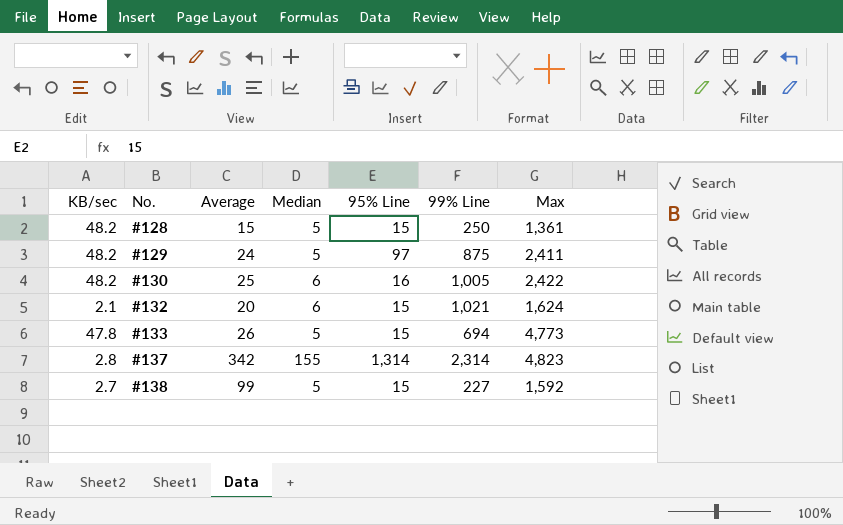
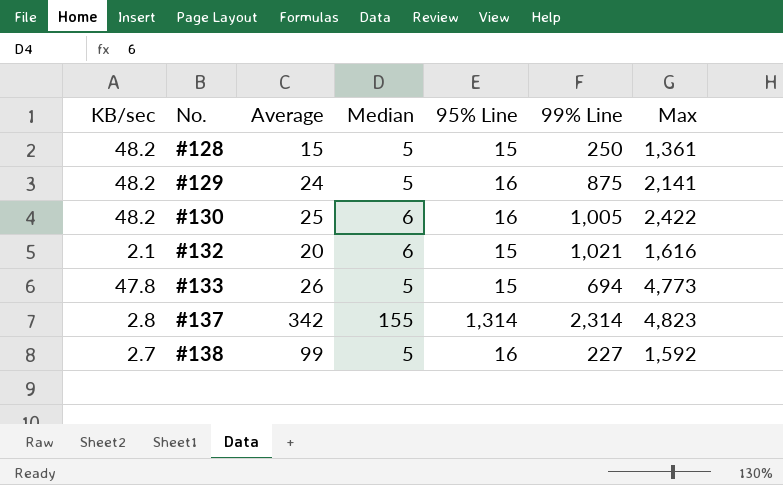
#129 | 95% Line: 97 -> 16
#129 | Max: 2,411 -> 2,141
#132 | Max: 1,624 -> 1,616
#138 | 95% Line: 15 -> 16

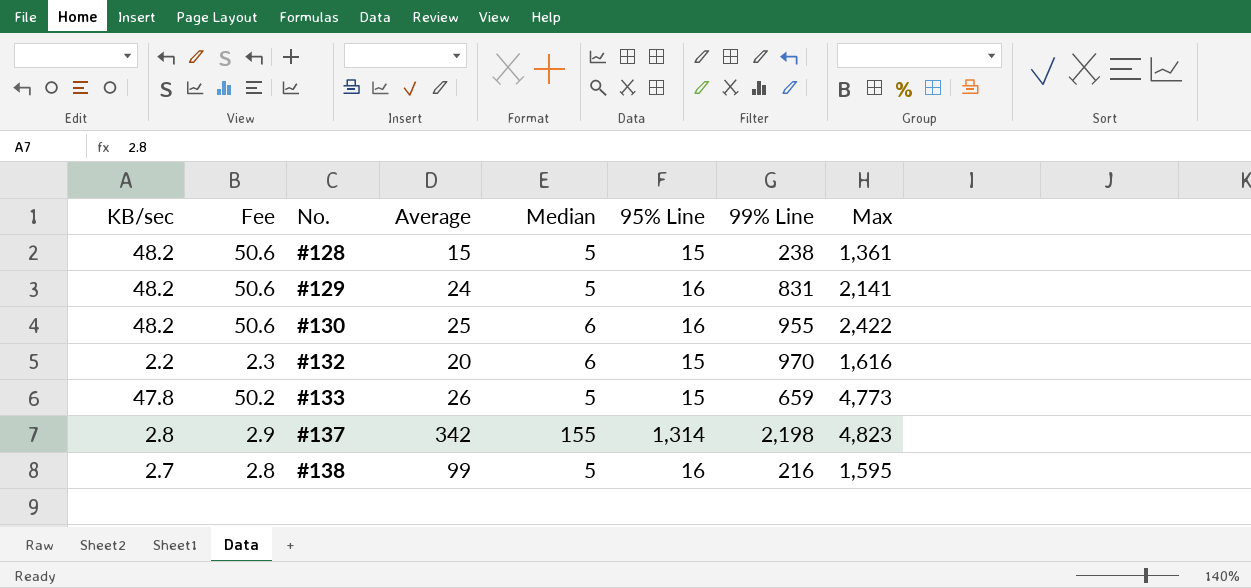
column Fee | formula: none -> [KB/sec] * 1.05
#128 | 99% Line: 250 -> 238
#129 | 99% Line: 875 -> 831
#130 | 99% Line: 1,005 -> 955
#132 | KB/sec: 2.1 -> 2.2
#132 | 99% Line: 1,021 -> 970
#133 | 99% Line: 694 -> 659
#137 | 99% Line: 2,314 -> 2,198
#138 | 99% Line: 227 -> 216
#138 | Max: 1,592 -> 1,595

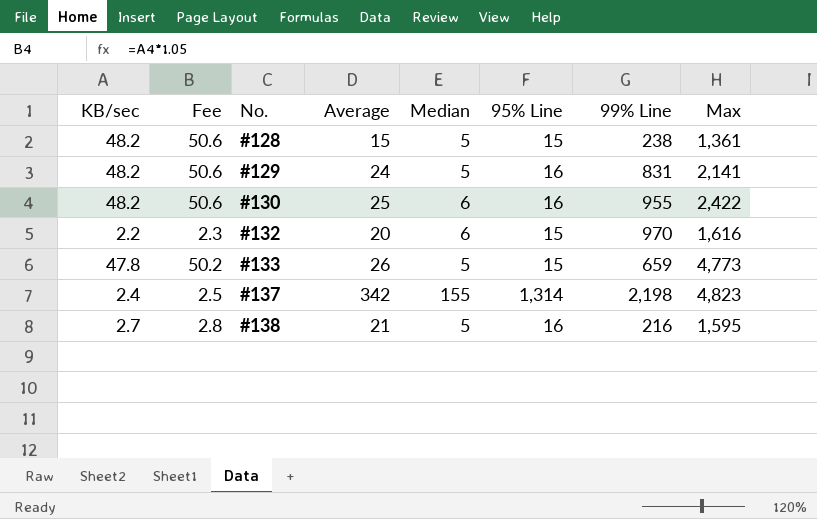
#137 | KB/sec: 2.8 -> 2.4
#137 | Fee: 2.9 -> 2.5
#138 | Average: 99 -> 21

